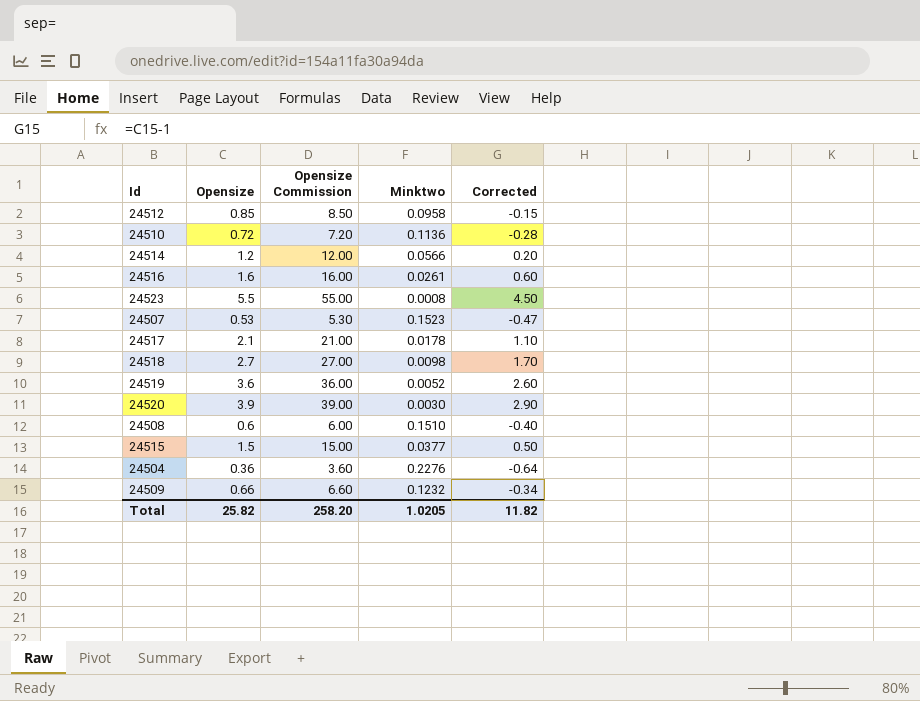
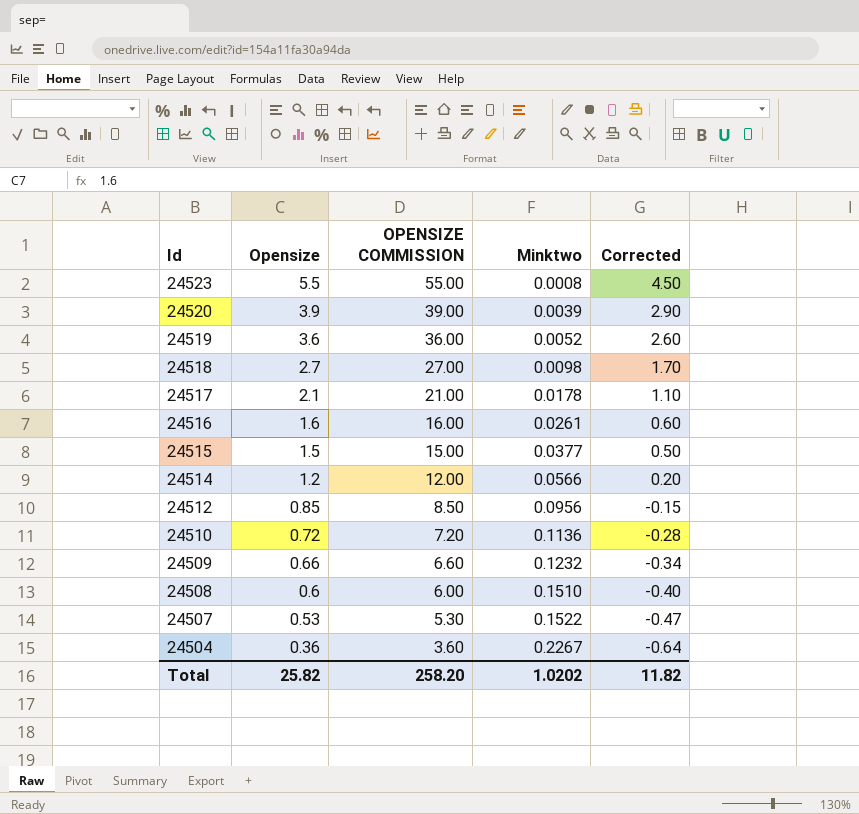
row order: none -> Id descending
column name: Opensize Commission -> OPENSIZE COMMISSION
24520 | Minktwo: 0.0030 -> 0.0039
24512 | Minktwo: 0.0958 -> 0.0956
24507 | Minktwo: 0.1523 -> 0.1522
24504 | Minktwo: 0.2276 -> 0.2267
Total | Minktwo: 1.0205 -> 1.0202

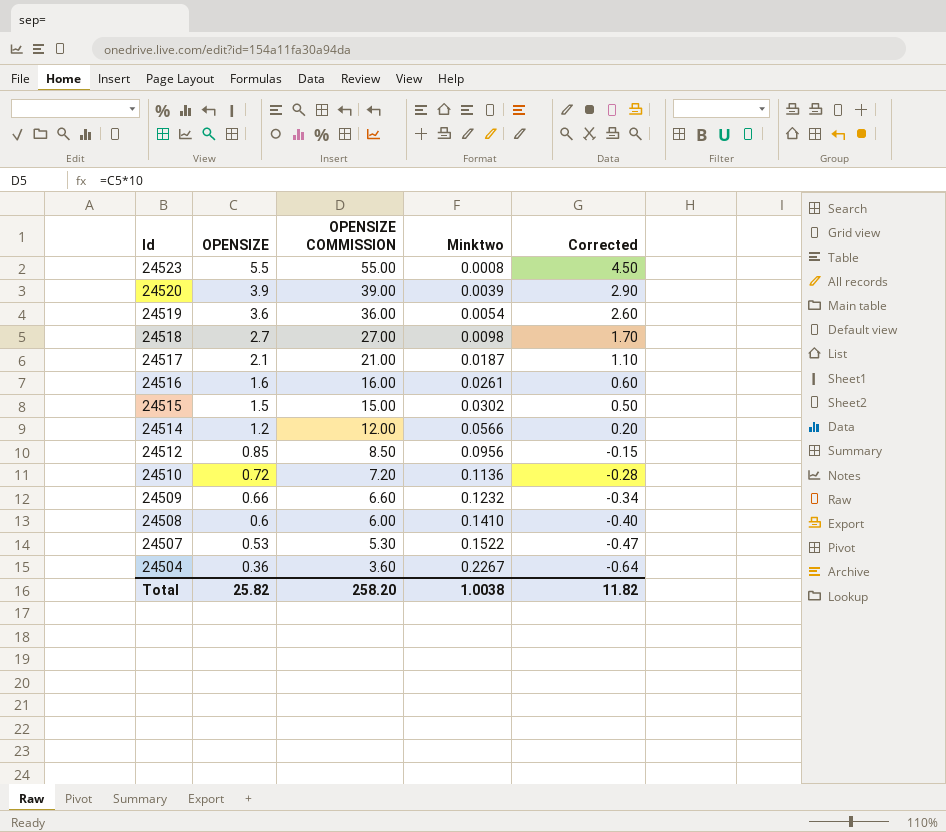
column name: Opensize -> OPENSIZE
24519 | Minktwo: 0.0052 -> 0.0054
24517 | Minktwo: 0.0178 -> 0.0187
24515 | Minktwo: 0.0377 -> 0.0302
24508 | Minktwo: 0.1510 -> 0.1410
Total | Minktwo: 1.0202 -> 1.0038

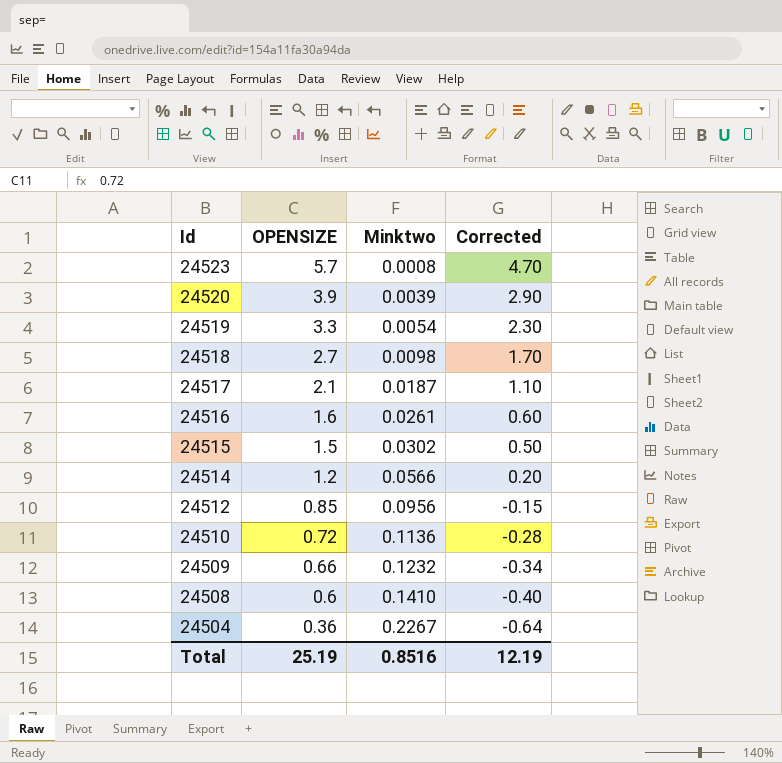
column OPENSIZE COMMISSION | formula: [OPENSIZE] * 10 -> none
row 24507: 0.53 | 5.30 | 0.1522 | -0.47 -> none
24523 | OPENSIZE: 5.5 -> 5.7
24523 | Corrected: 4.50 -> 4.70
24519 | OPENSIZE: 3.6 -> 3.3
24519 | Corrected: 2.60 -> 2.30
Total | OPENSIZE: 25.82 -> 25.19
Total | Minktwo: 1.0038 -> 0.8516
Total | Corrected: 11.82 -> 12.19

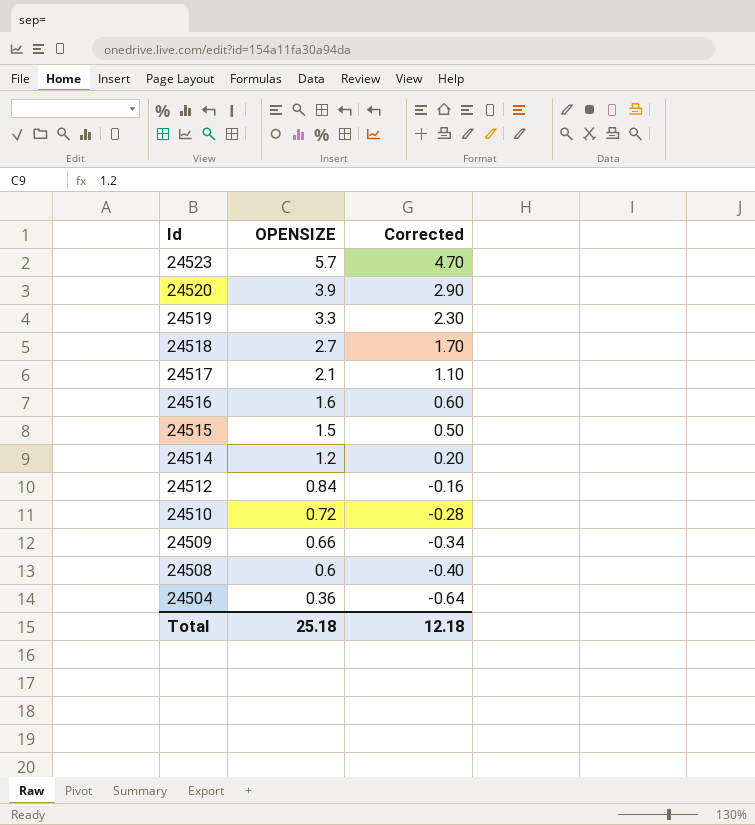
column Minktwo | position: 3 -> none
24512 | OPENSIZE: 0.85 -> 0.84
24512 | Corrected: -0.15 -> -0.16
Total | OPENSIZE: 25.19 -> 25.18
Total | Corrected: 12.19 -> 12.18

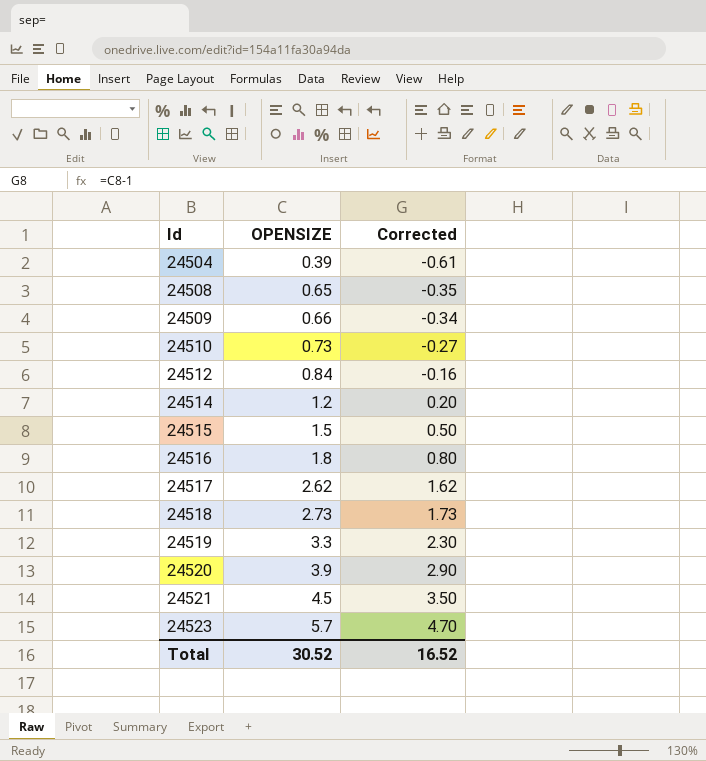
row order: Id descending -> Id ascending
24504 | OPENSIZE: 0.36 -> 0.39
24504 | Corrected: -0.64 -> -0.61
24508 | OPENSIZE: 0.6 -> 0.65
24508 | Corrected: -0.40 -> -0.35
24510 | OPENSIZE: 0.72 -> 0.73
24510 | Corrected: -0.28 -> -0.27
24516 | OPENSIZE: 1.6 -> 1.8
24516 | Corrected: 0.60 -> 0.80
24517 | OPENSIZE: 2.1 -> 2.62
24517 | Corrected: 1.10 -> 1.62
24518 | OPENSIZE: 2.7 -> 2.73
24518 | Corrected: 1.70 -> 1.73
row 24521: none -> 4.5 | 3.50
Total | OPENSIZE: 25.18 -> 30.52
Total | Corrected: 12.18 -> 16.52

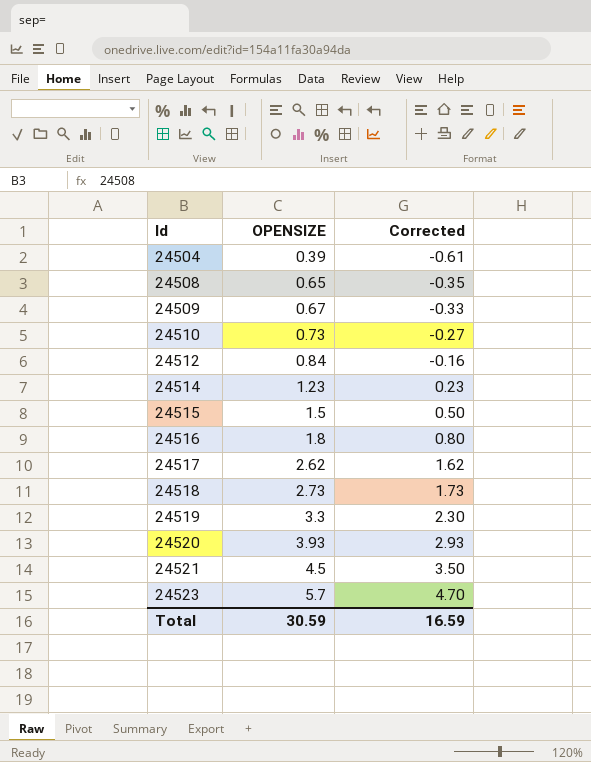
24509 | OPENSIZE: 0.66 -> 0.67
24509 | Corrected: -0.34 -> -0.33
24514 | OPENSIZE: 1.2 -> 1.23
24514 | Corrected: 0.20 -> 0.23
24520 | OPENSIZE: 3.9 -> 3.93
24520 | Corrected: 2.90 -> 2.93
Total | OPENSIZE: 30.52 -> 30.59
Total | Corrected: 16.52 -> 16.59

